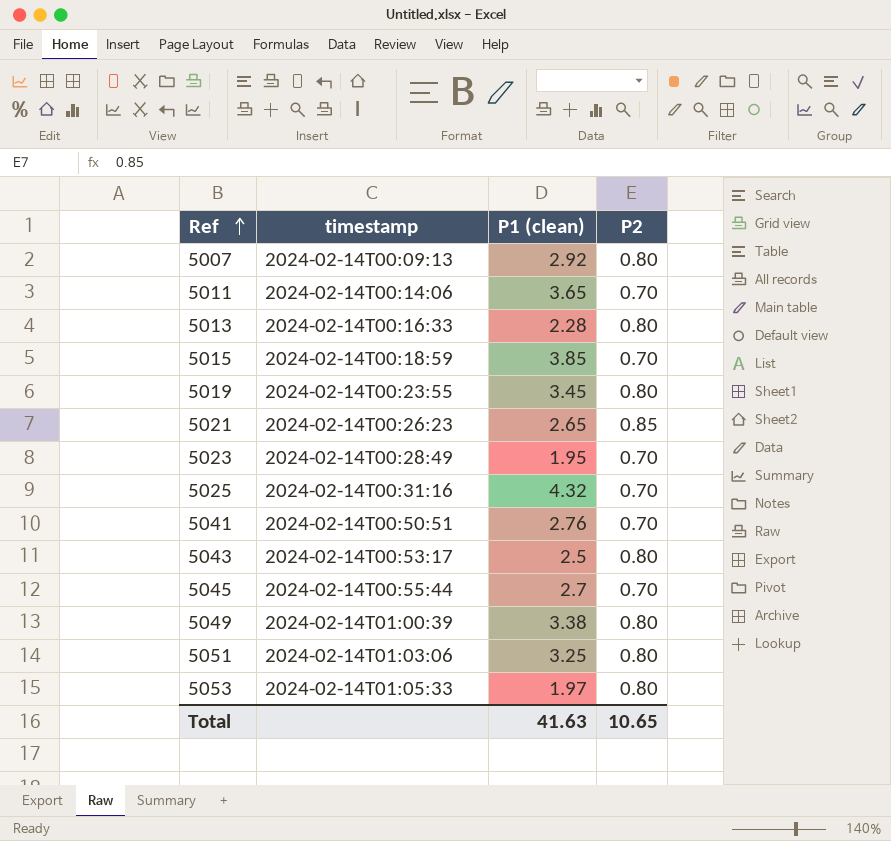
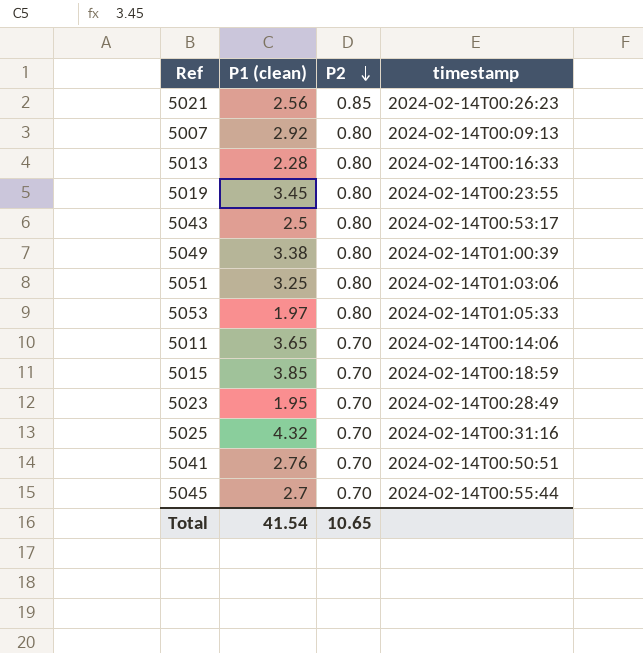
row order: Ref ascending -> P2 descending
column timestamp | position: 2 -> 4
5021 | P1 (clean): 2.65 -> 2.56
Total | P1 (clean): 41.63 -> 41.54

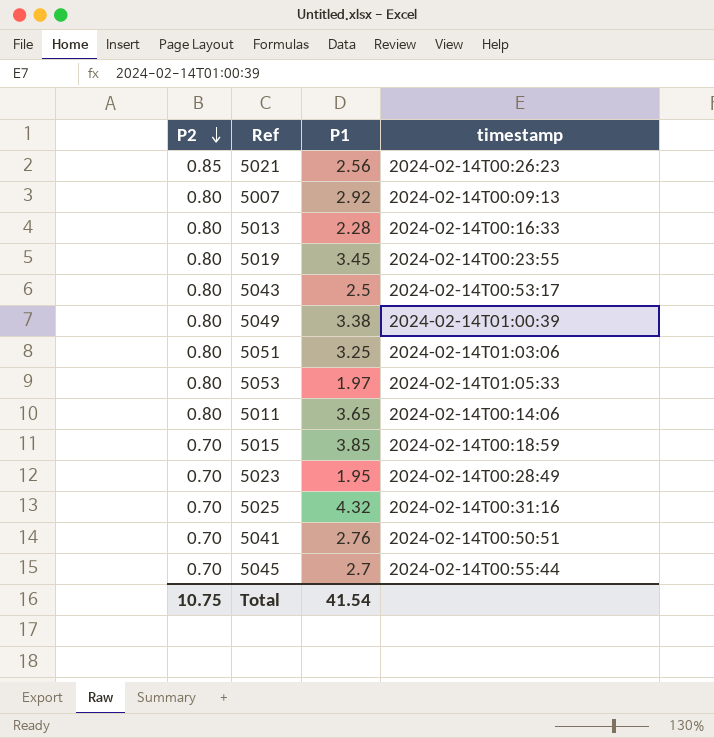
column P2 | position: 3 -> 1
column name: P1 (clean) -> P1
5011 | P2: 0.70 -> 0.80
Total | P2: 10.65 -> 10.75

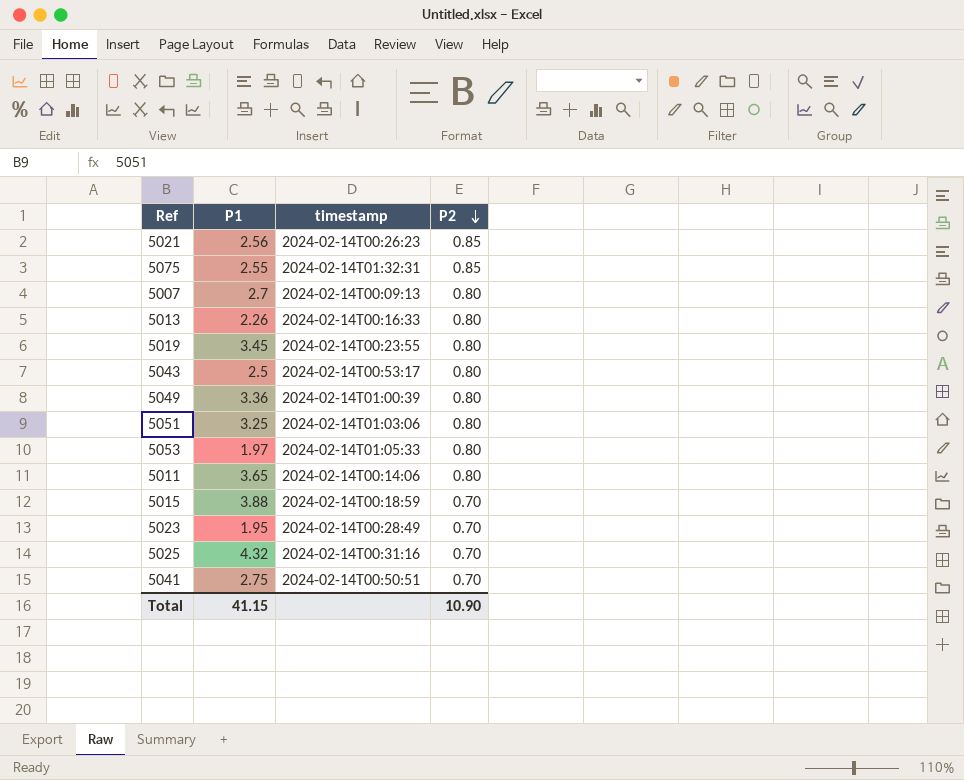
column P2 | position: 1 -> 4
row 5045: 0.70 | 2.7 | 2024-02-14T00:55:44 -> none
row 5075: none -> 2.55 | 2024-02-14T01:32:31 | 0.85
5007 | P1: 2.92 -> 2.7
5013 | P1: 2.28 -> 2.26
5049 | P1: 3.38 -> 3.36
5015 | P1: 3.85 -> 3.88
5041 | P1: 2.76 -> 2.75
Total | P1: 41.54 -> 41.15
Total | P2: 10.75 -> 10.90

